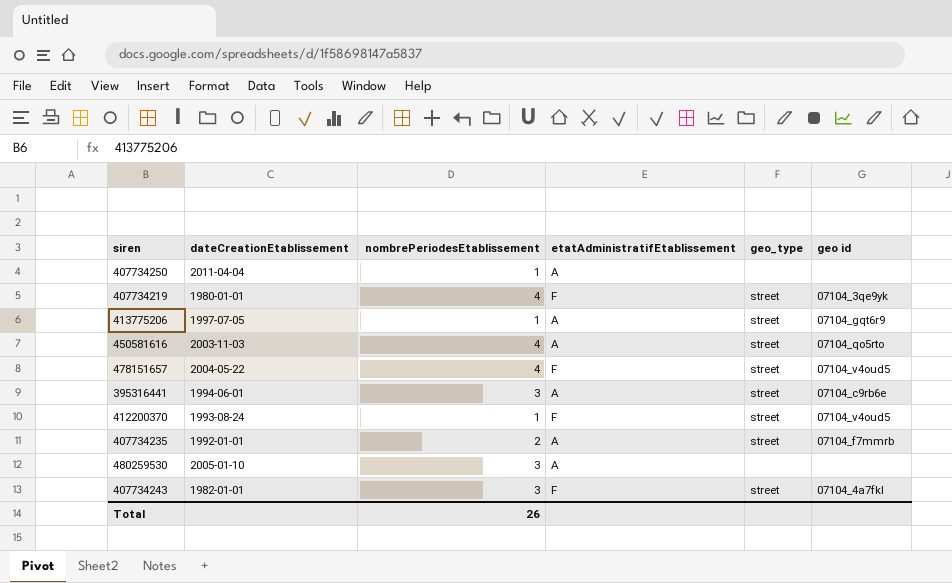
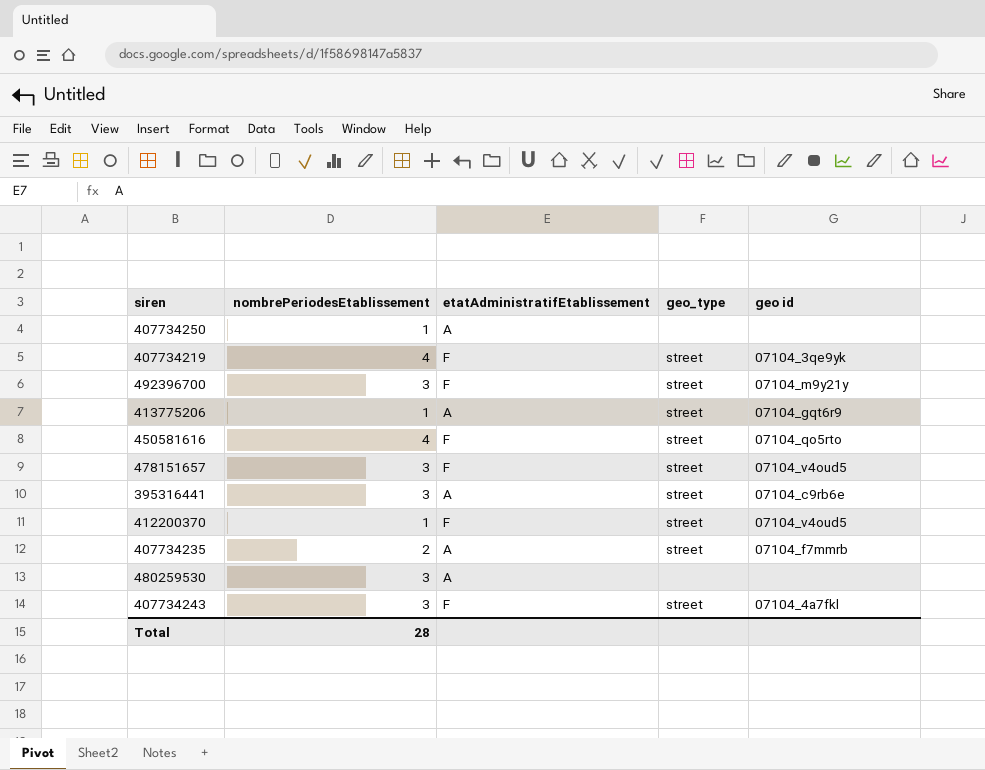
column dateCreationEtablissement | position: 2 -> none
row 492396700: none -> 3 | F | street | 07104_m9y21y
450581616 | etatAdministratifEtablissement: A -> F
478151657 | nombrePeriodesEtablissement: 4 -> 3
Total | nombrePeriodesEtablissement: 26 -> 28

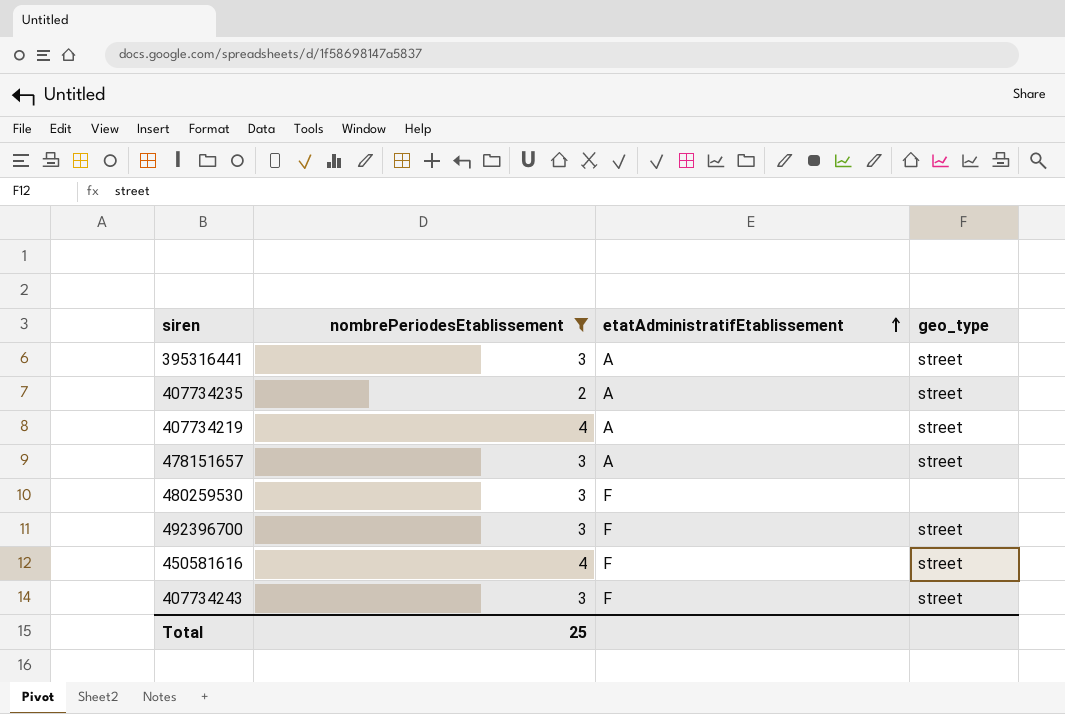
filter: none -> nombrePeriodesEtablissement != 1
row order: none -> etatAdministratifEtablissement ascending
column geo id | position: 5 -> none
407734219 | etatAdministratifEtablissement: F -> A
478151657 | etatAdministratifEtablissement: F -> A
480259530 | etatAdministratifEtablissement: A -> F
Total | nombrePeriodesEtablissement: 28 -> 25

